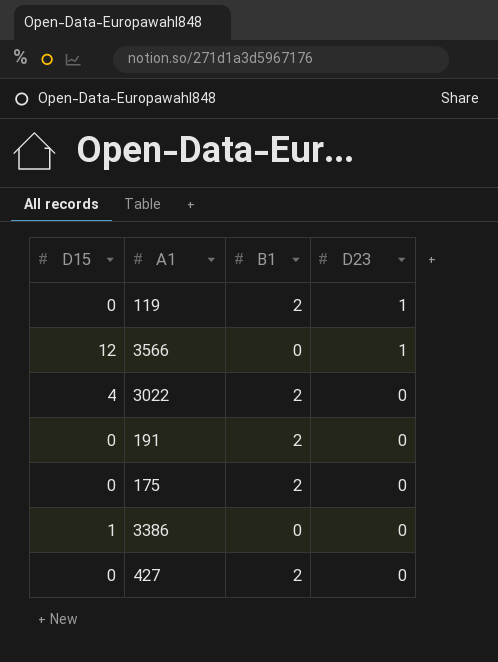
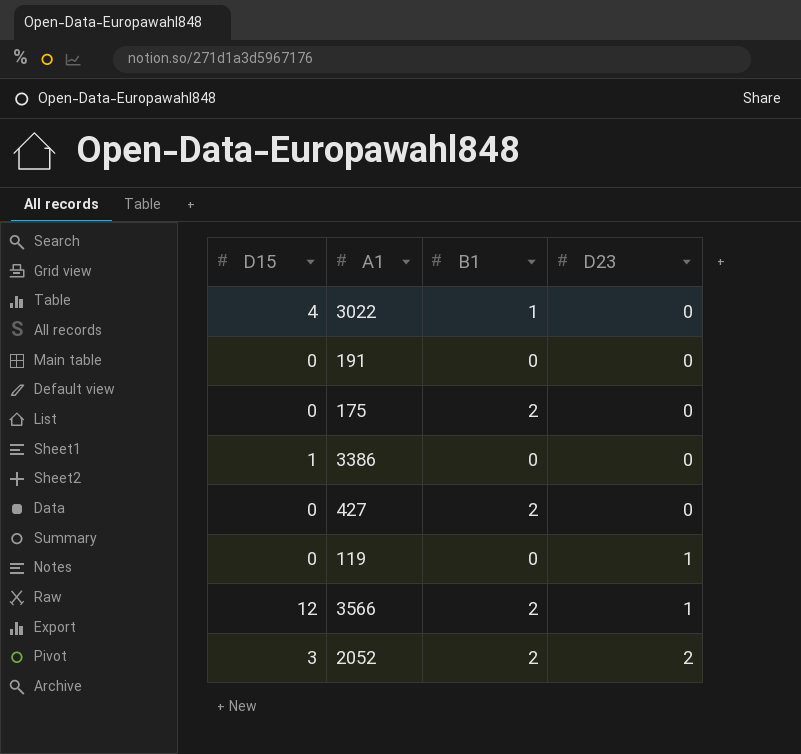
row order: D23 descending -> D23 ascending
3022 | B1: 2 -> 1
191 | B1: 2 -> 0
119 | B1: 2 -> 0
3566 | B1: 0 -> 2
row 2052: none -> 3 | 2 | 2

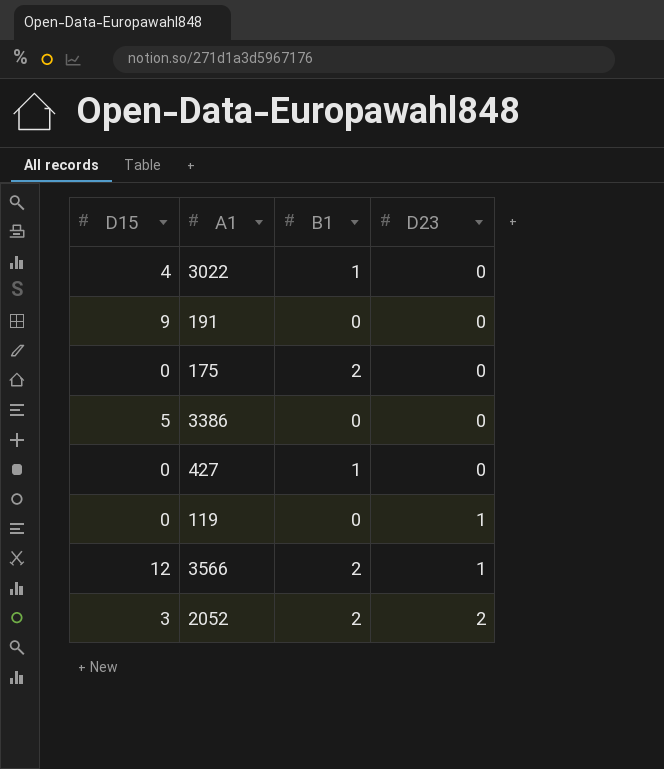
191 | D15: 0 -> 9
3386 | D15: 1 -> 5
427 | B1: 2 -> 1

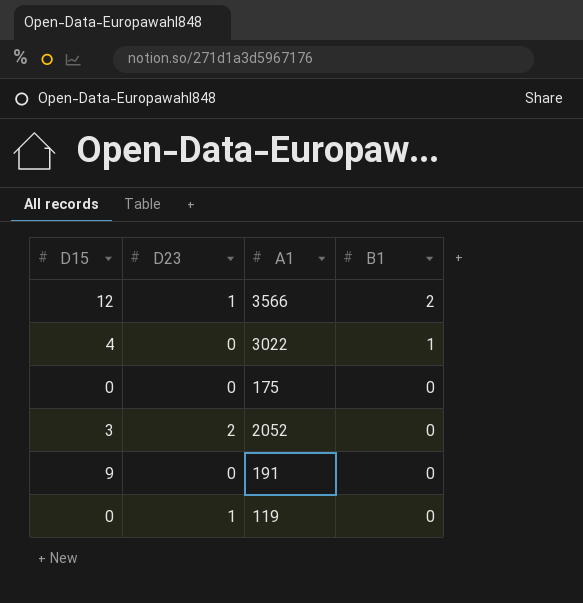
row order: D23 ascending -> B1 descending
column D23 | position: 4 -> 2
row 3386: 5 | 0 | 0 -> none
row 427: 0 | 1 | 0 -> none
175 | B1: 2 -> 0
2052 | B1: 2 -> 0

